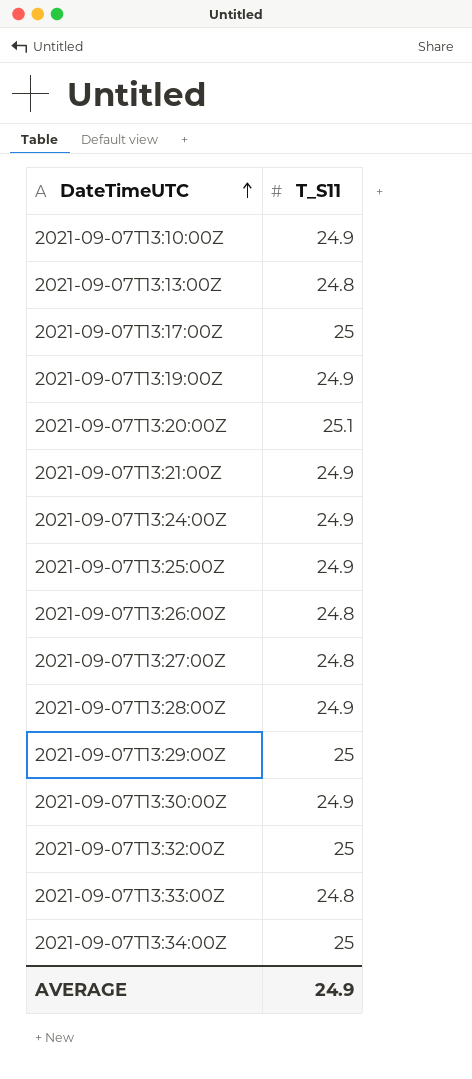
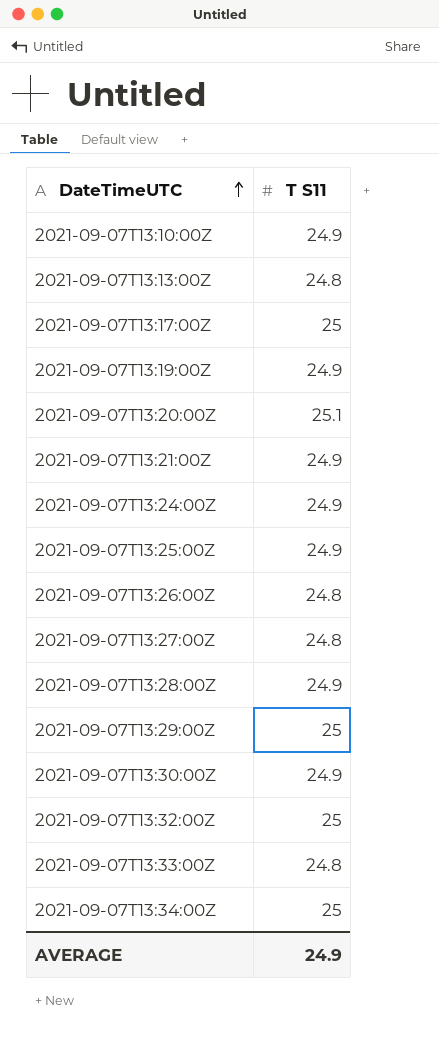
column name: T_S11 -> T S11

